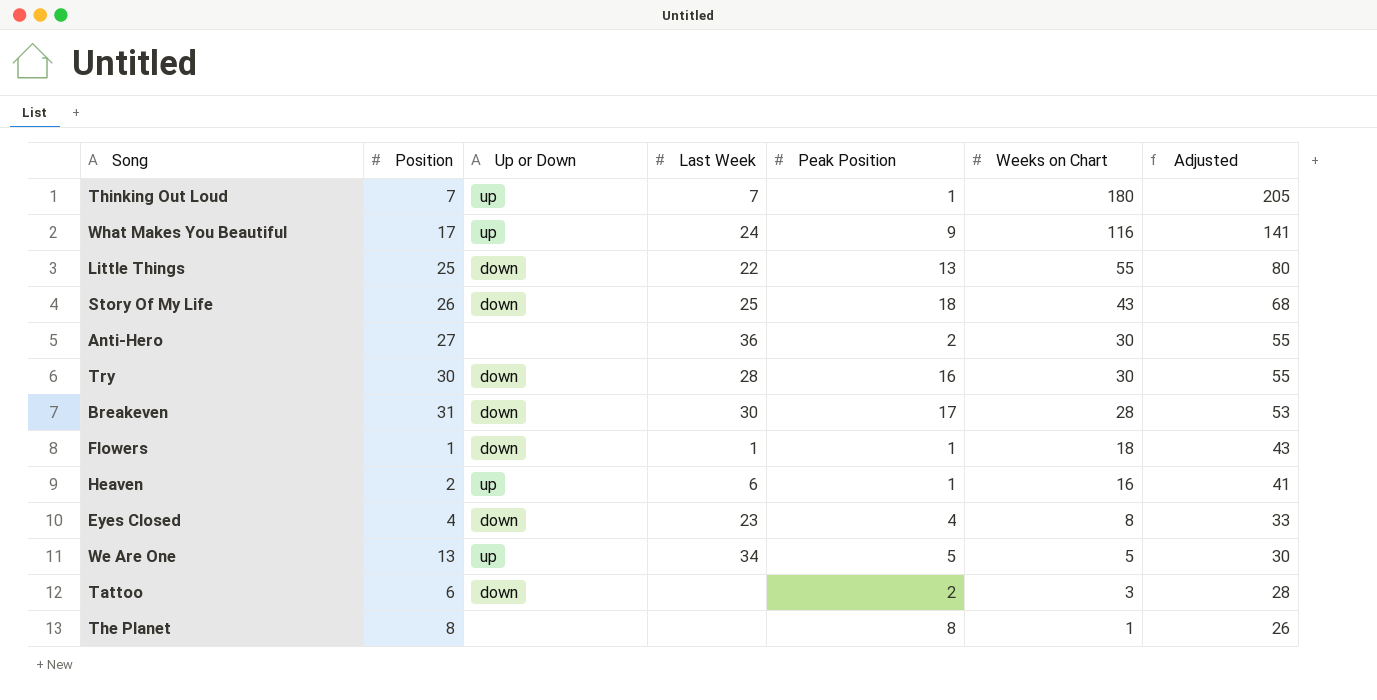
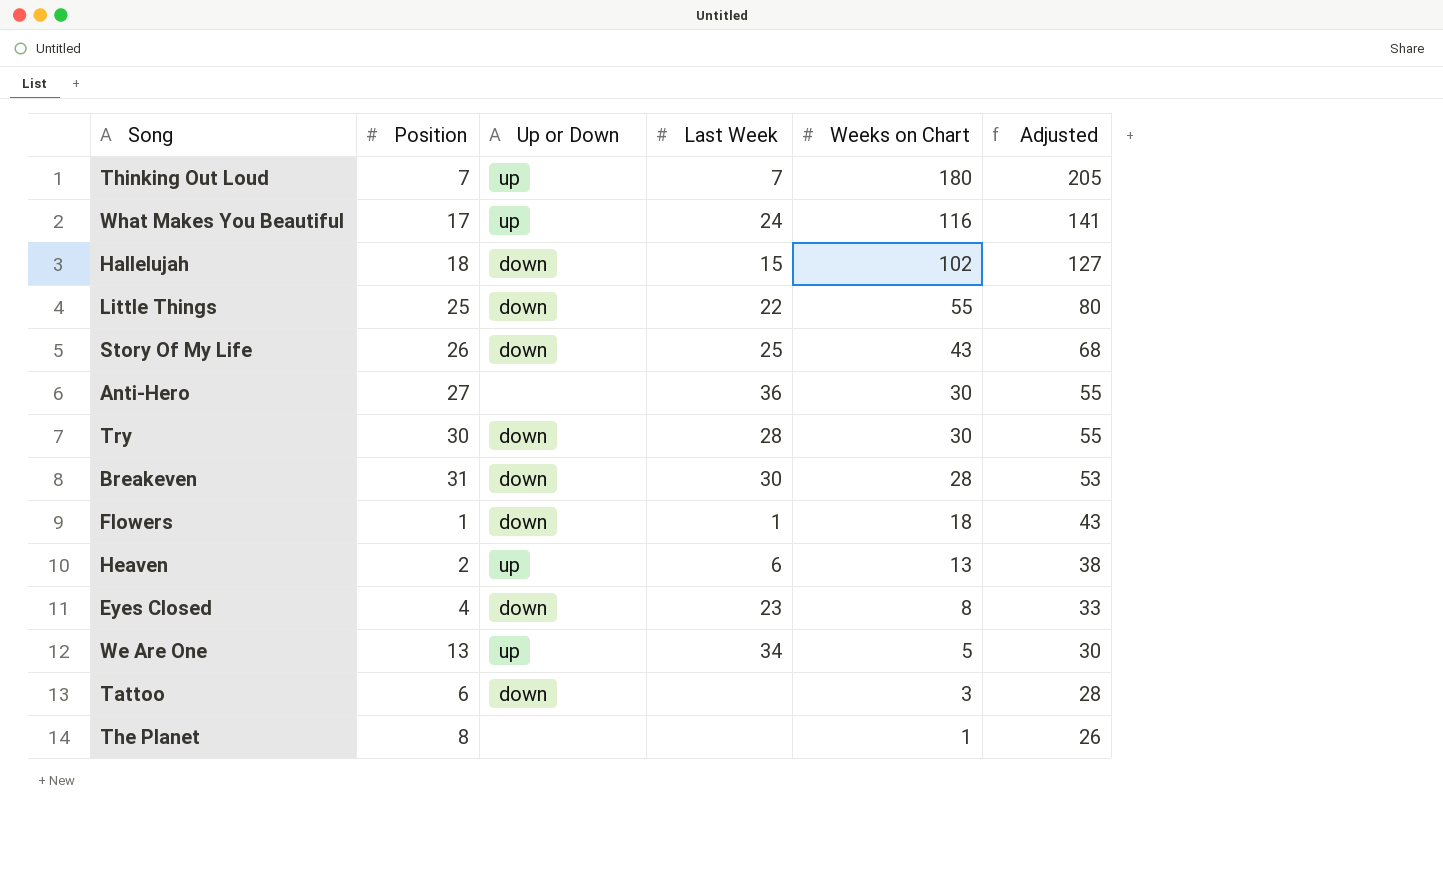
column Peak Position | position: 5 -> none
row Hallelujah: none -> 18 | down | 15 | 102 | 127
Heaven | Weeks on Chart: 16 -> 13
Heaven | Adjusted: 41 -> 38

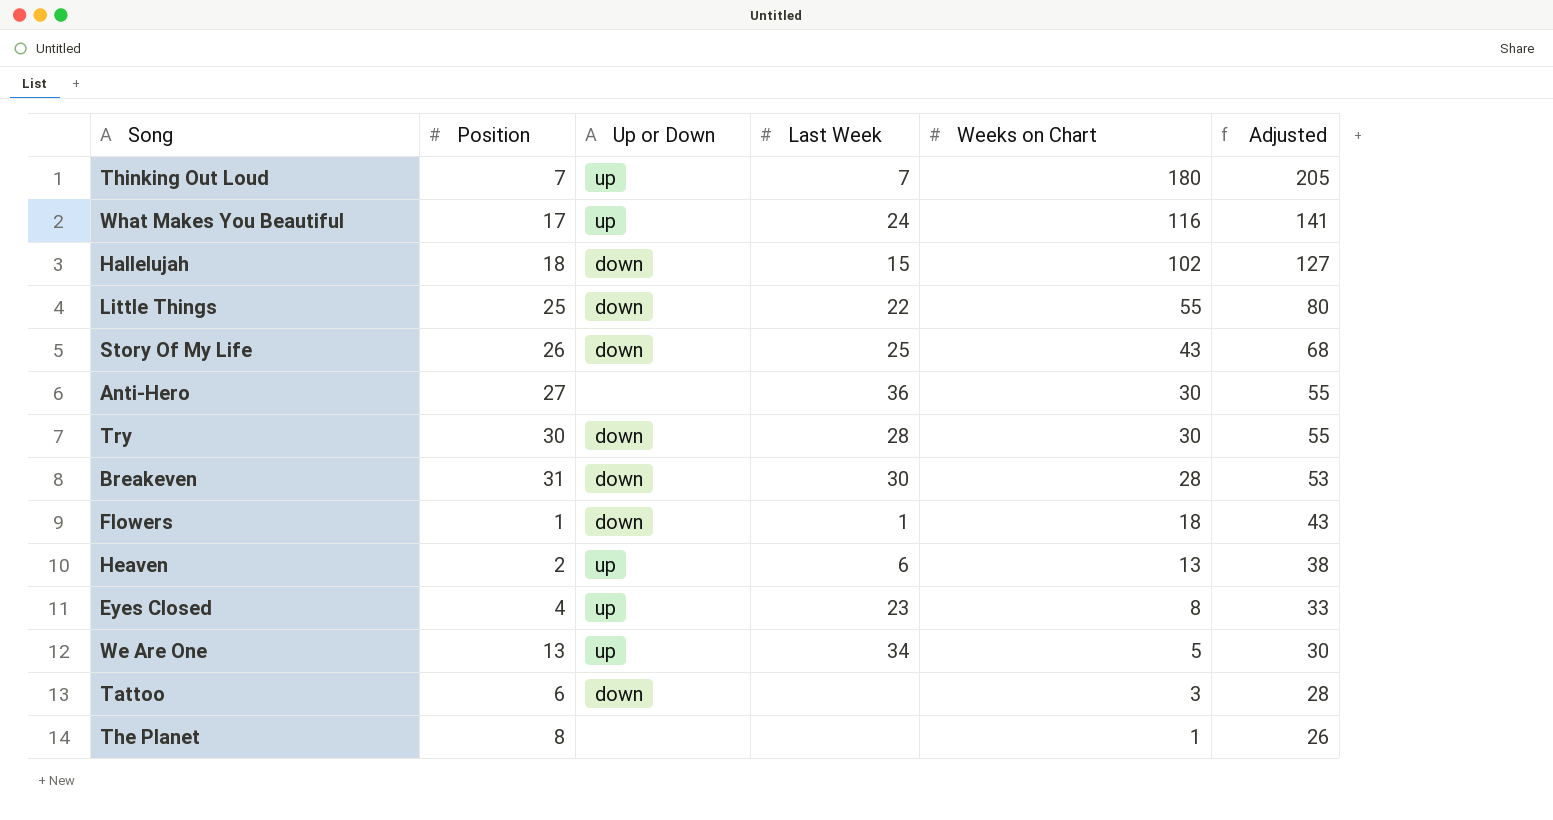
Eyes Closed | Up or Down: down -> up

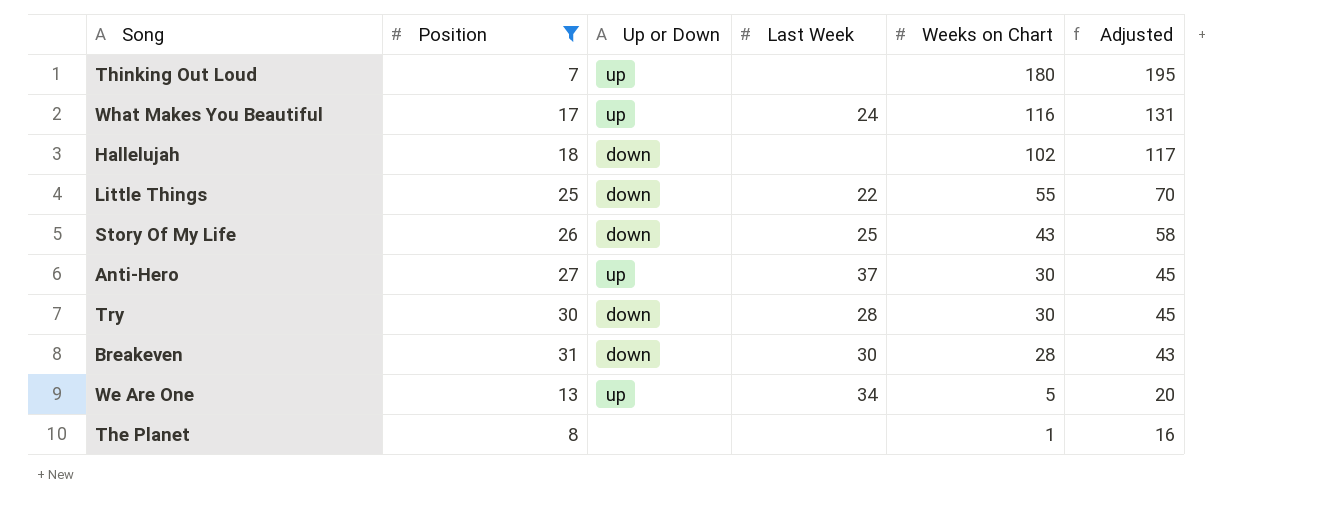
filter: none -> Position >= 7
column Adjusted | formula: [Weeks on Chart] + 25 -> [Weeks on Chart] + 15
Thinking Out Loud | Last Week: 7 -> none
Hallelujah | Last Week: 15 -> none
Anti-Hero | Up or Down: none -> up
Anti-Hero | Last Week: 36 -> 37

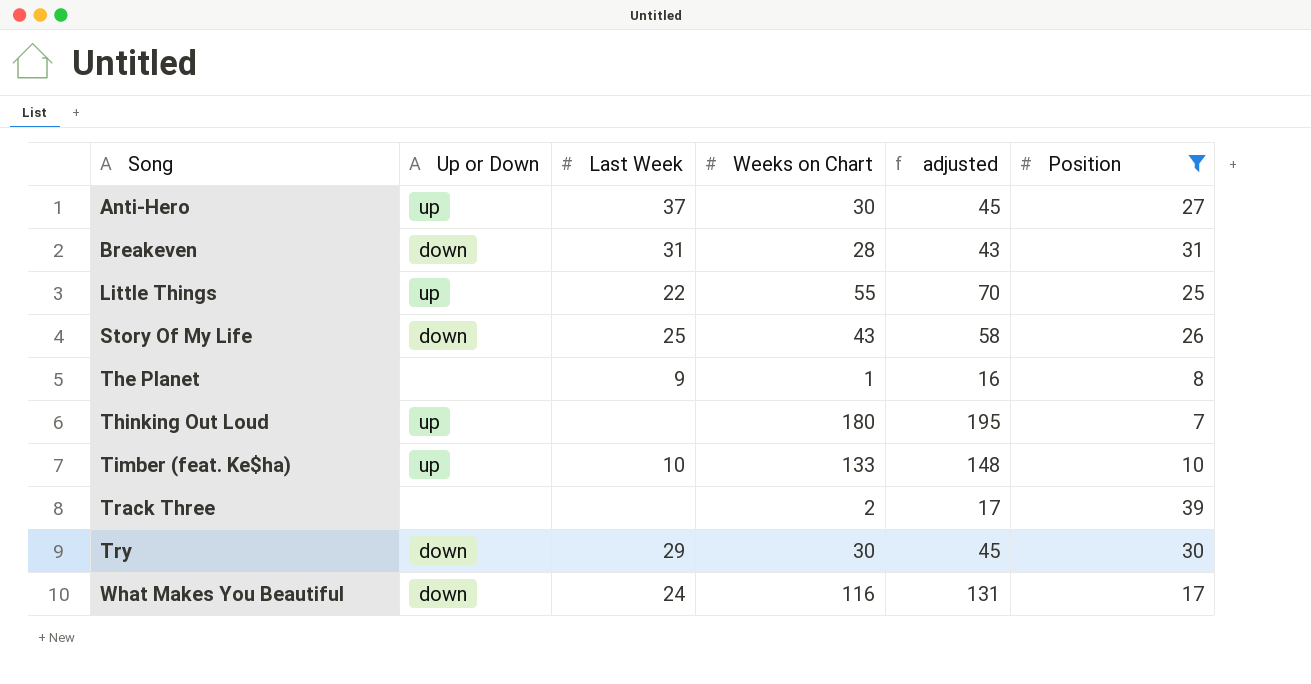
row order: Weeks on Chart descending -> Song ascending
column name: Adjusted -> adjusted
column Position | position: 2 -> 6
row Hallelujah: 18 | down | none | 102 | 117 -> none
row We Are One: 13 | up | 34 | 5 | 20 -> none
Breakeven | Last Week: 30 -> 31
Little Things | Up or Down: down -> up
The Planet | Last Week: none -> 9
row Timber (feat. Ke$ha): none -> up | 10 | 133 | 148 | 10
row Track Three: none -> none | none | 2 | 17 | 39
Try | Last Week: 28 -> 29
What Makes You Beautiful | Up or Down: up -> down

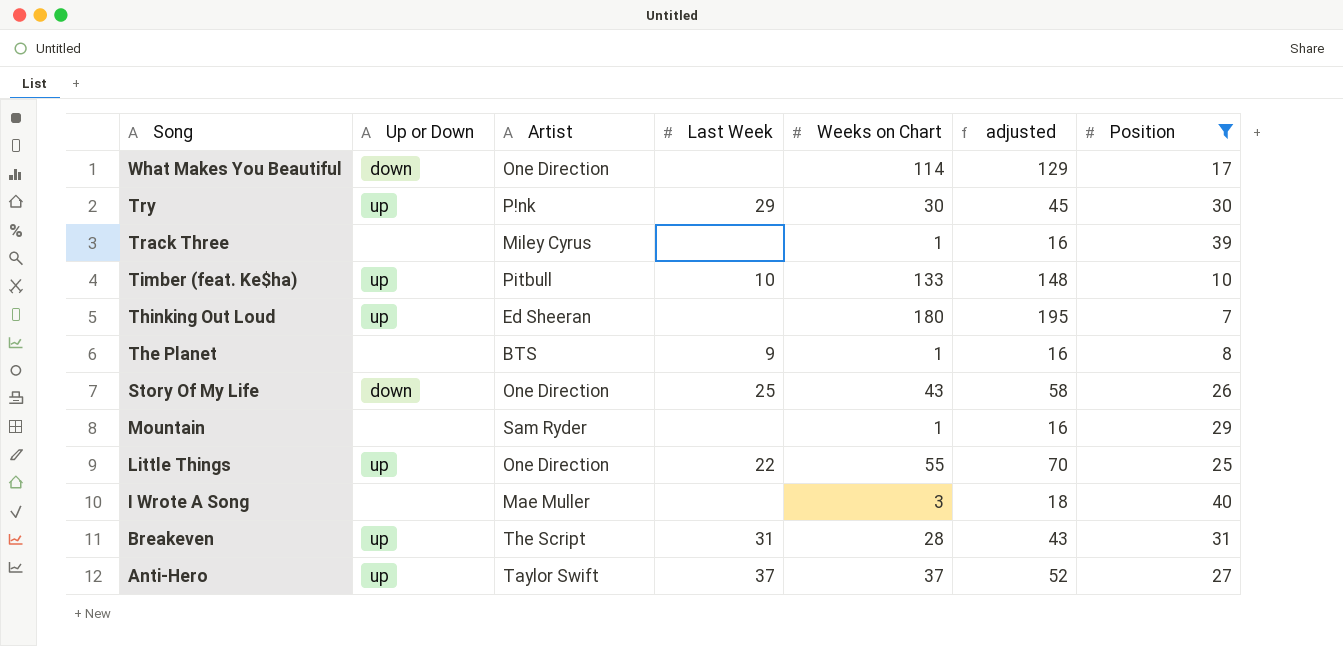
row order: Song ascending -> Song descending
column Artist | position: none -> 3
What Makes You Beautiful | Last Week: 24 -> none
What Makes You Beautiful | Weeks on Chart: 116 -> 114
What Makes You Beautiful | adjusted: 131 -> 129
Try | Up or Down: down -> up
Track Three | Weeks on Chart: 2 -> 1
Track Three | adjusted: 17 -> 16
row Mountain: none -> none | Sam Ryder | none | 1 | 16 | 29
row I Wrote A Song: none -> none | Mae Muller | none | 3 | 18 | 40
Breakeven | Up or Down: down -> up
Anti-Hero | Weeks on Chart: 30 -> 37
Anti-Hero | adjusted: 45 -> 52

